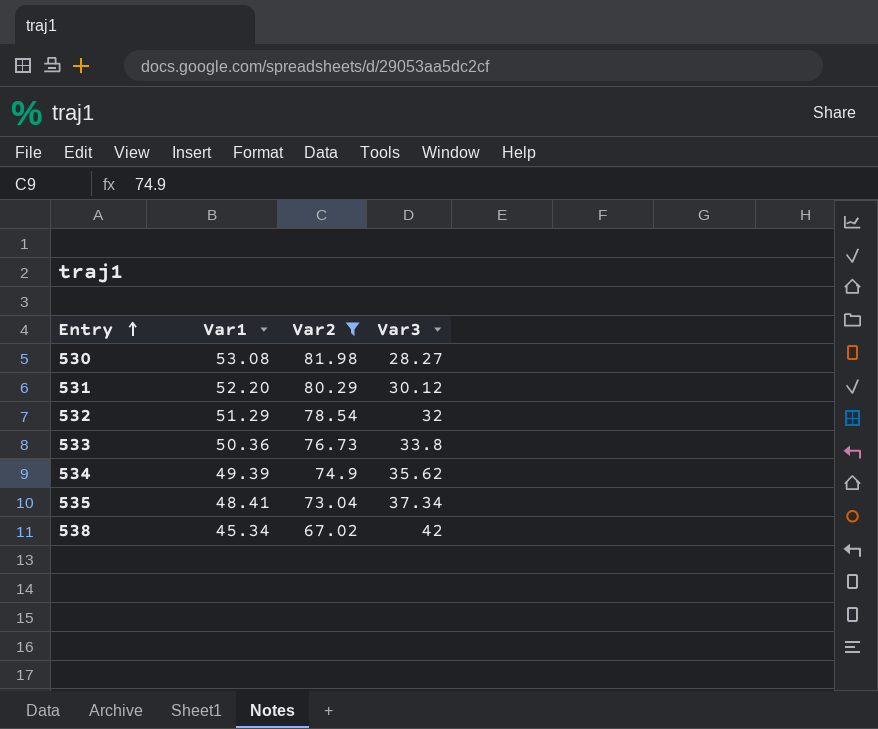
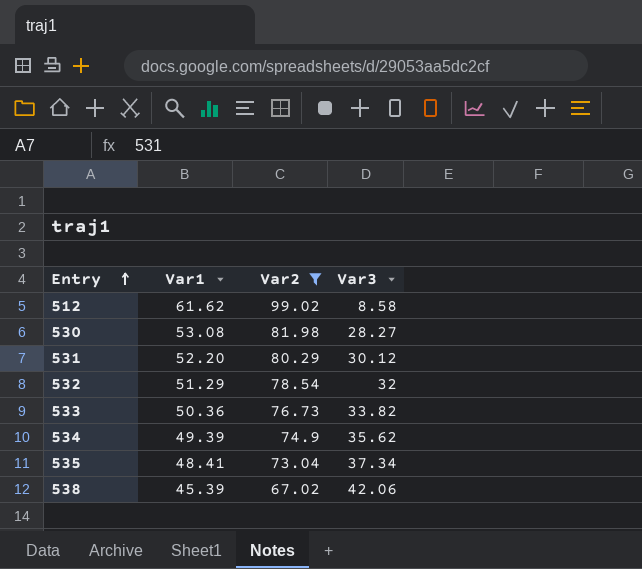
row 512: none -> 61.62 | 99.02 | 8.58
533 | Var3: 33.8 -> 33.82
538 | Var1: 45.34 -> 45.39
538 | Var3: 42 -> 42.06

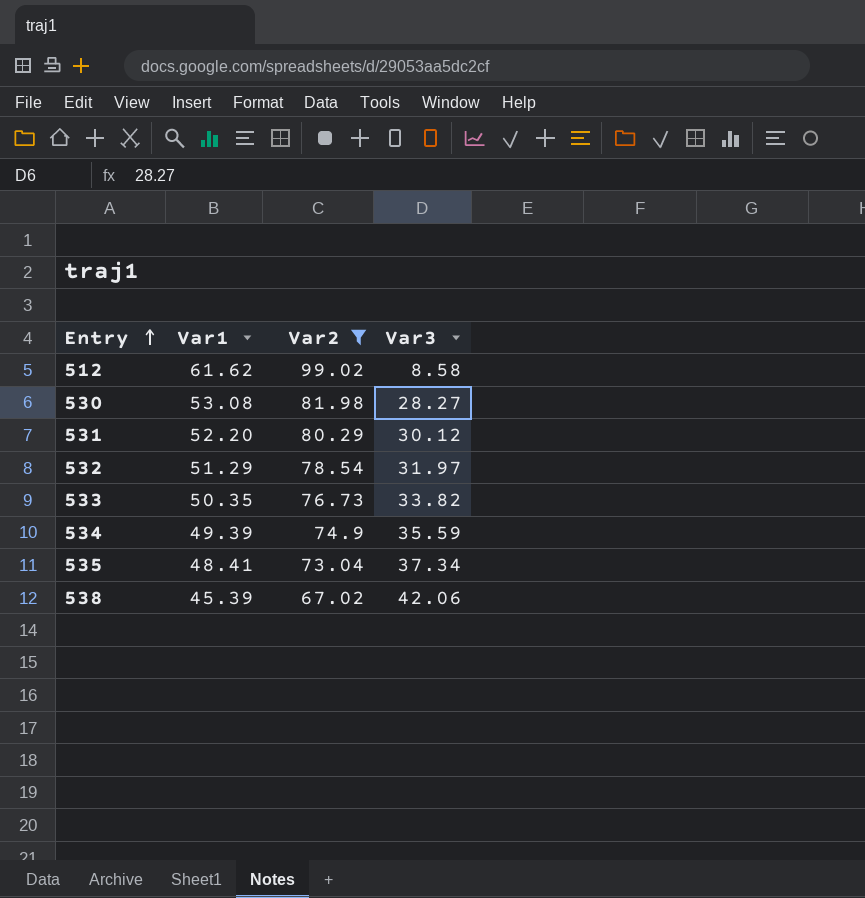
532 | Var3: 32 -> 31.97
533 | Var1: 50.36 -> 50.35
534 | Var3: 35.62 -> 35.59

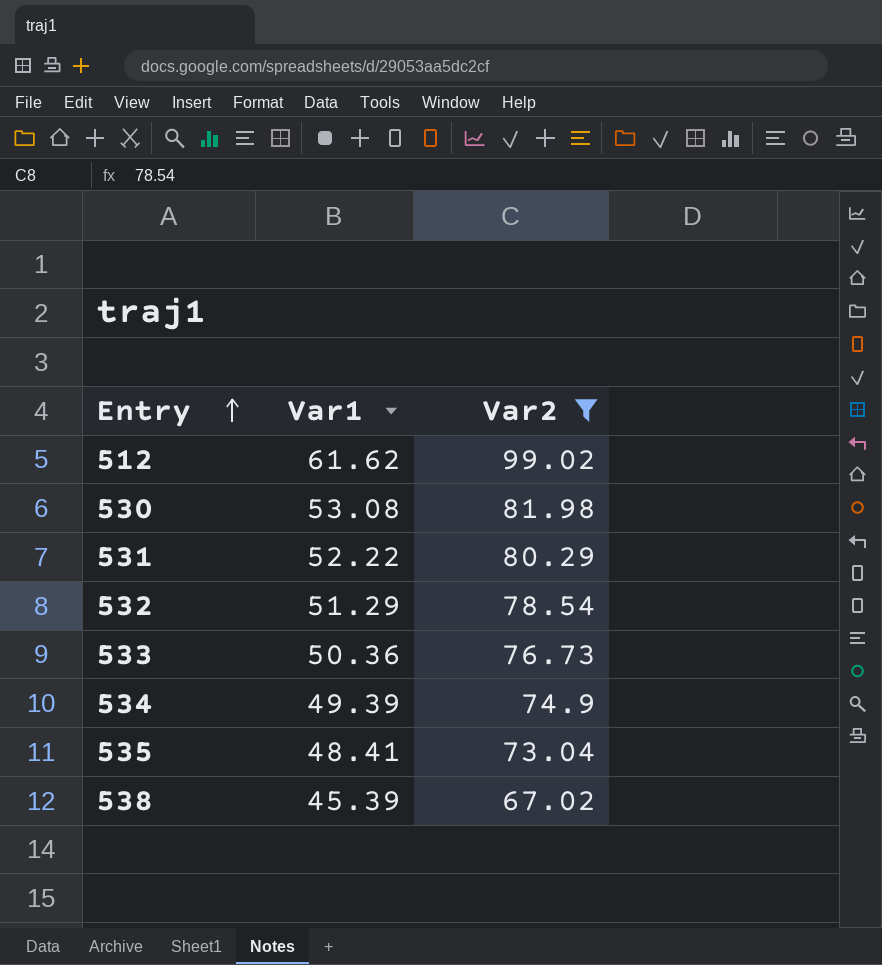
column Var3 | position: 4 -> none
531 | Var1: 52.20 -> 52.22
533 | Var1: 50.35 -> 50.36

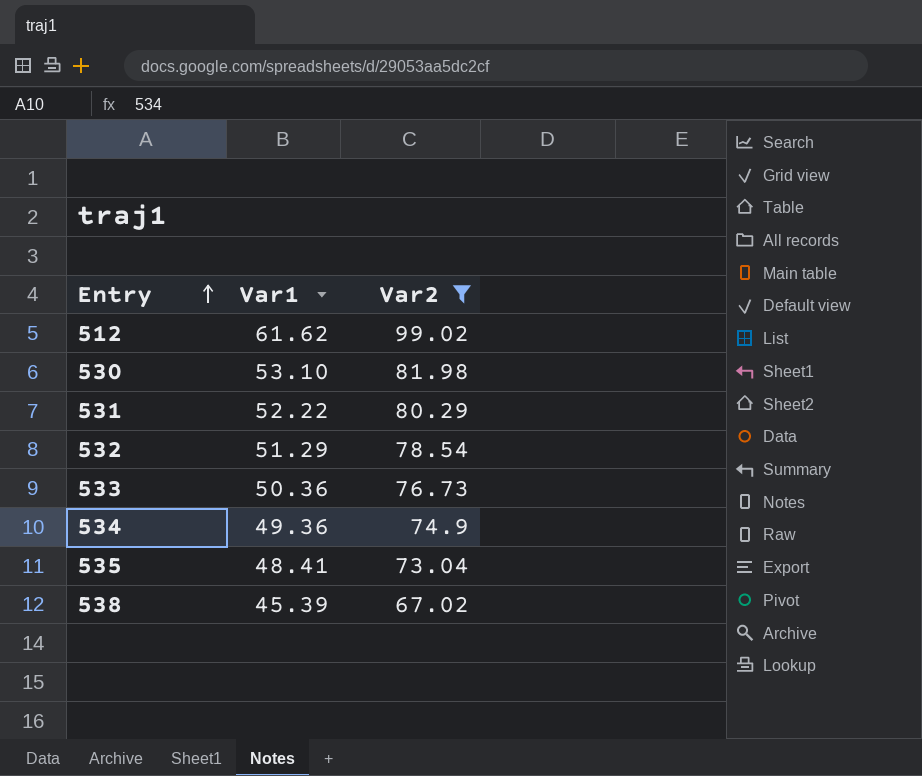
530 | Var1: 53.08 -> 53.10
534 | Var1: 49.39 -> 49.36

